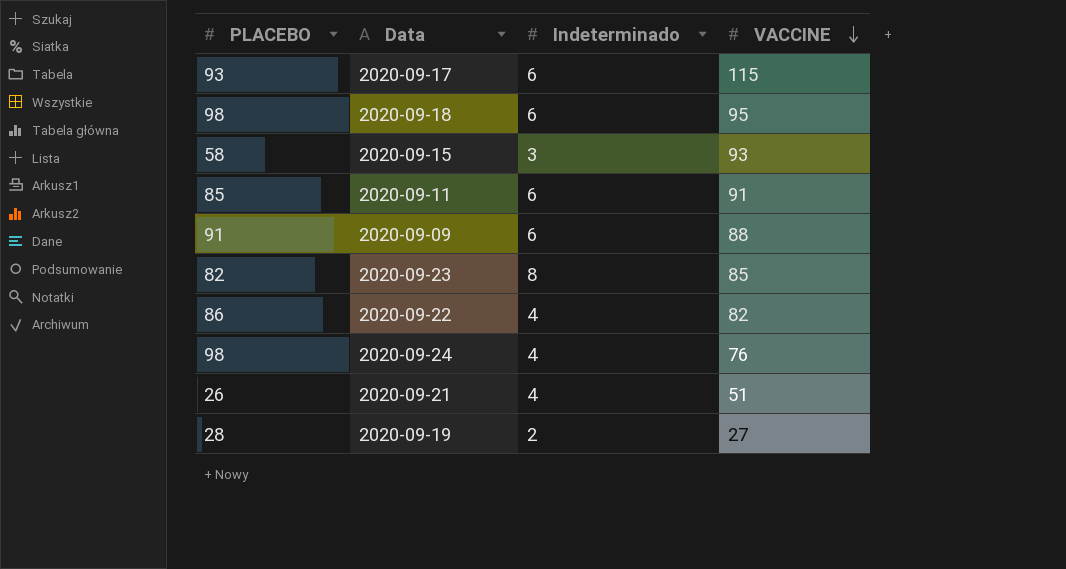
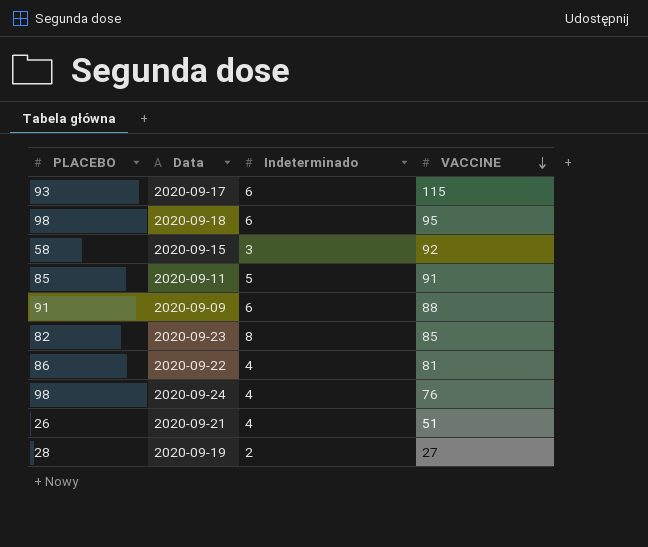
2020-09-15 | VACCINE: 93 -> 92
2020-09-11 | Indeterminado: 6 -> 5
2020-09-22 | VACCINE: 82 -> 81

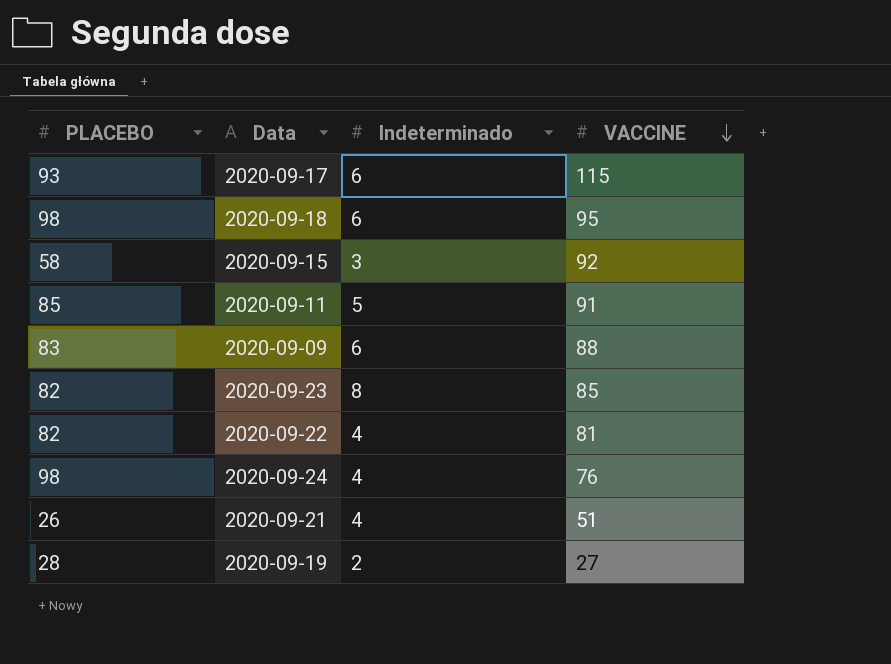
2020-09-09 | PLACEBO: 91 -> 83
2020-09-22 | PLACEBO: 86 -> 82

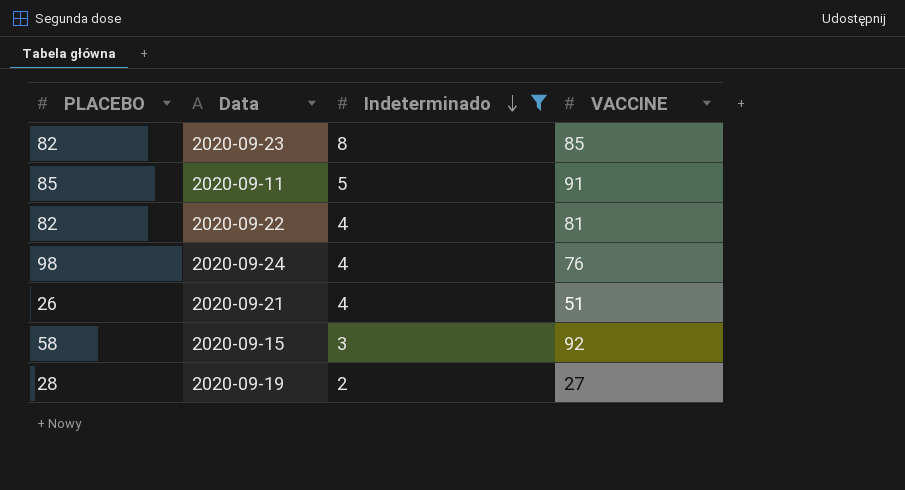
filter: none -> Indeterminado != 6
row order: VACCINE descending -> Indeterminado descending

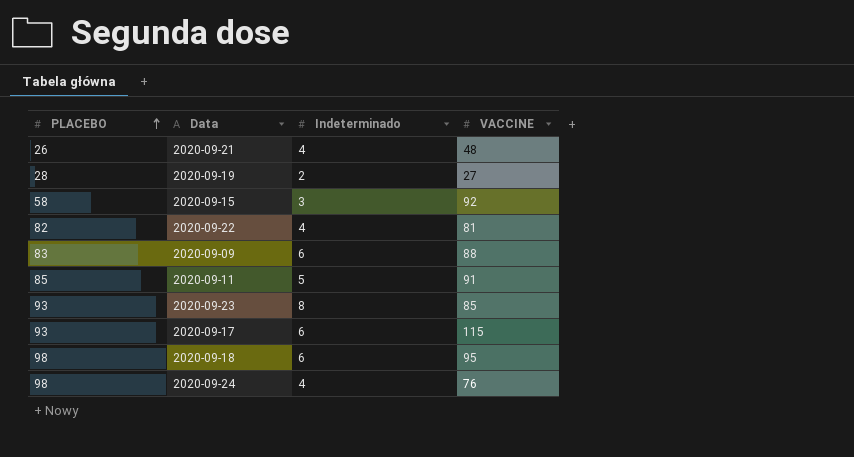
filter: Indeterminado != 6 -> none
row order: Indeterminado descending -> PLACEBO ascending
2020-09-21 | VACCINE: 51 -> 48
2020-09-23 | PLACEBO: 82 -> 93

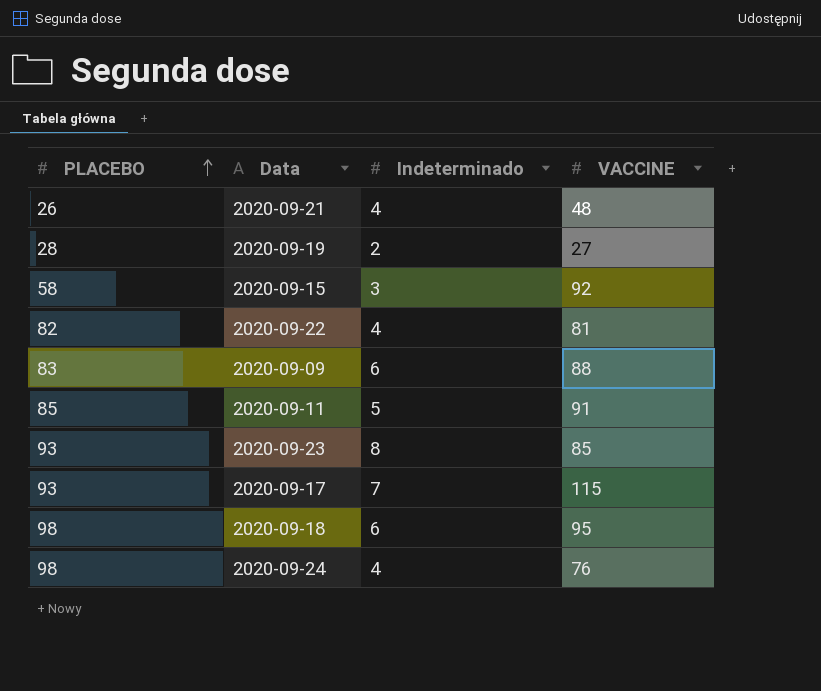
2020-09-17 | Indeterminado: 6 -> 7

